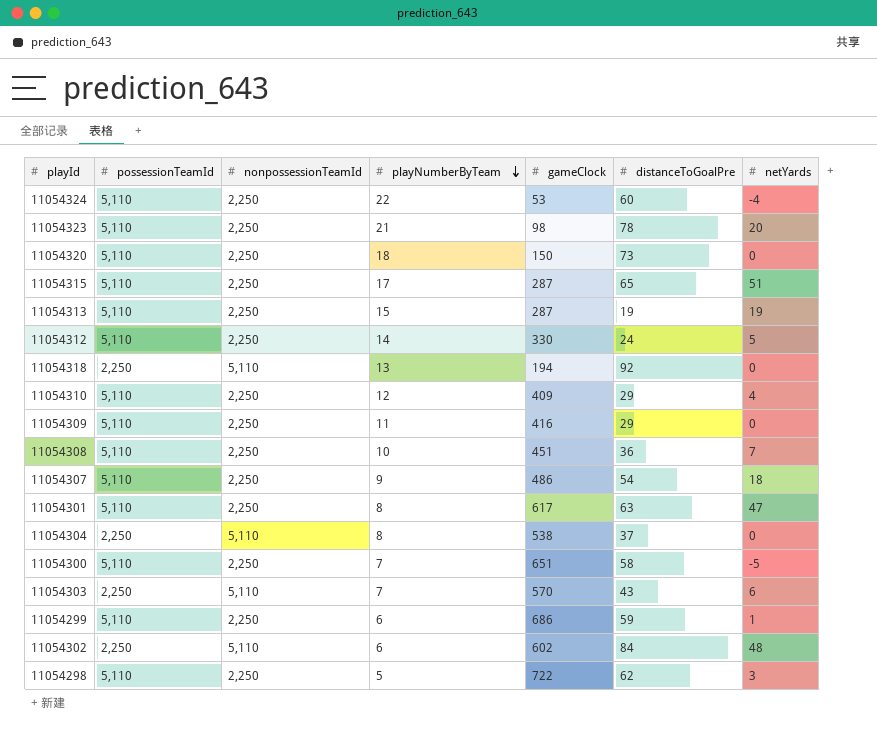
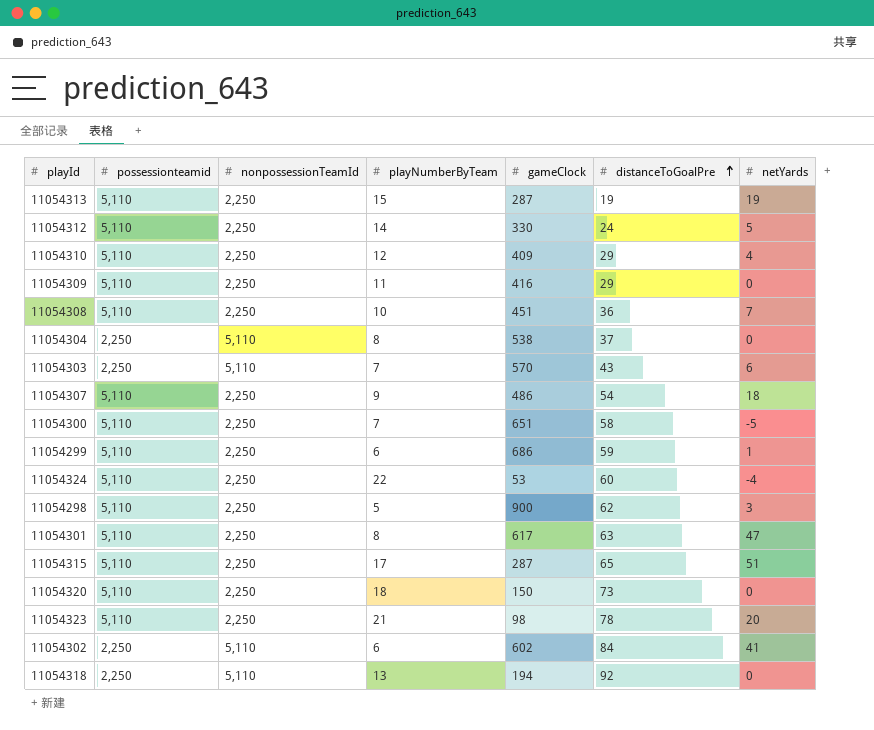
row order: playNumberByTeam descending -> distanceToGoalPre ascending
column name: possessionTeamId -> possessionteamid
11054298 | gameClock: 722 -> 900
11054302 | netYards: 48 -> 41

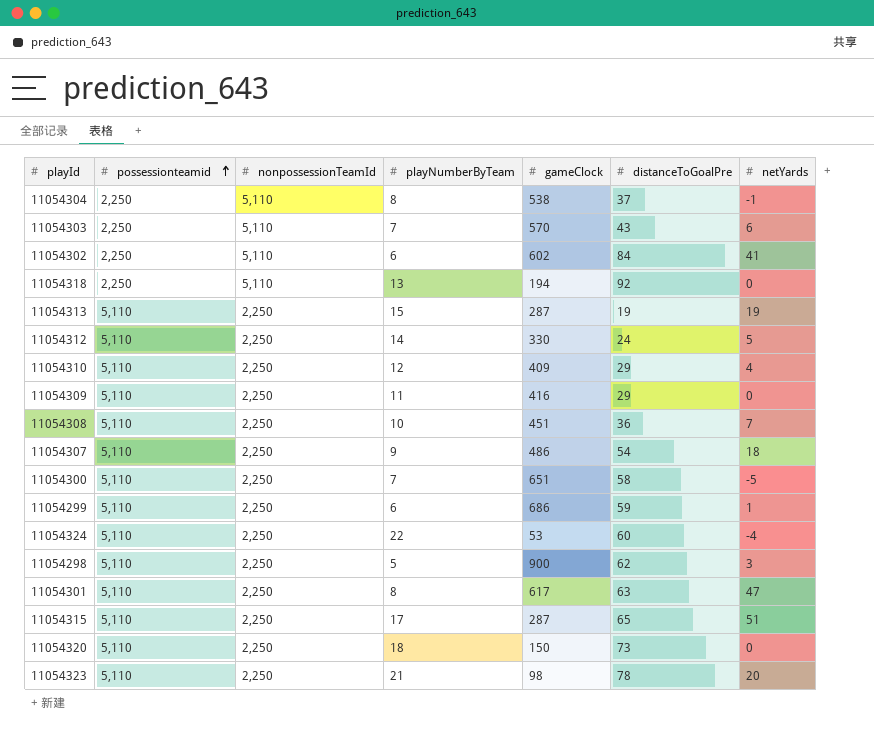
row order: distanceToGoalPre ascending -> possessionteamid ascending
11054304 | netYards: 0 -> -1

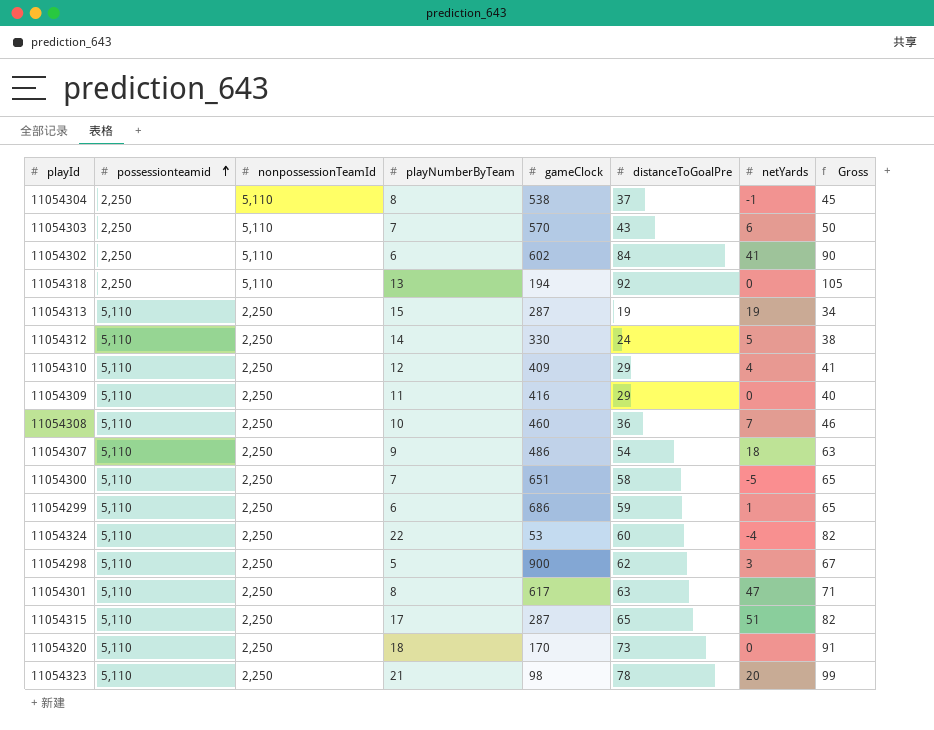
column Gross | formula: none -> [playNumberByTeam] + [distanceToGoalPre]
11054308 | gameClock: 451 -> 460
11054320 | gameClock: 150 -> 170

